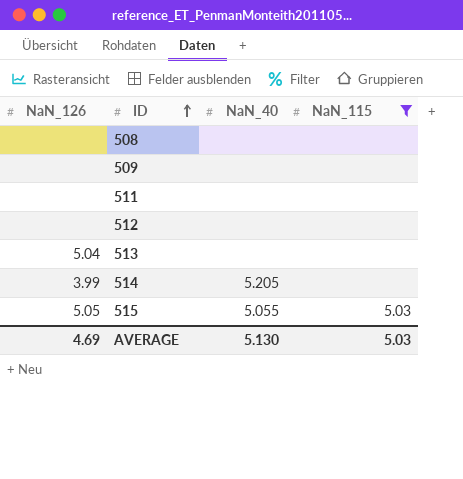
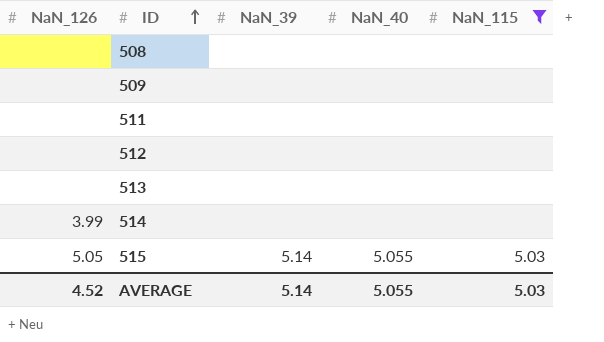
column NaN_39 | position: none -> 3
513 | NaN_126: 5.04 -> none
514 | NaN_40: 5.205 -> none
AVERAGE | NaN_126: 4.69 -> 4.52
AVERAGE | NaN_40: 5.130 -> 5.055

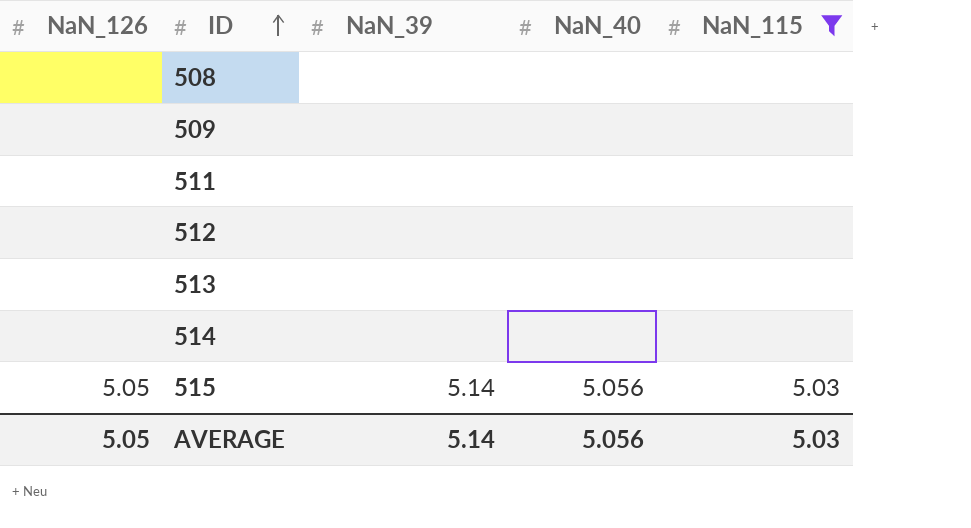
514 | NaN_126: 3.99 -> none
515 | NaN_40: 5.055 -> 5.056
AVERAGE | NaN_126: 4.52 -> 5.05
AVERAGE | NaN_40: 5.055 -> 5.056

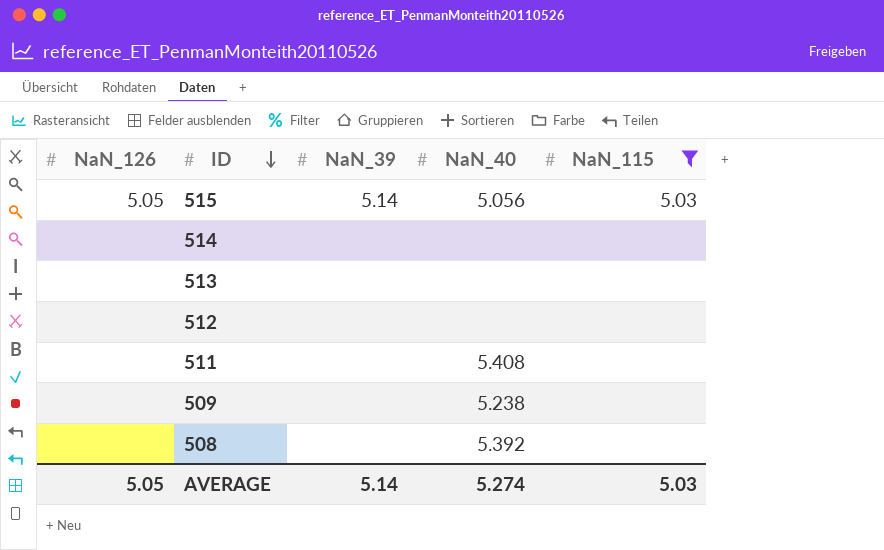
row order: ID ascending -> ID descending
511 | NaN_40: none -> 5.408
509 | NaN_40: none -> 5.238
508 | NaN_40: none -> 5.392
AVERAGE | NaN_40: 5.056 -> 5.274

